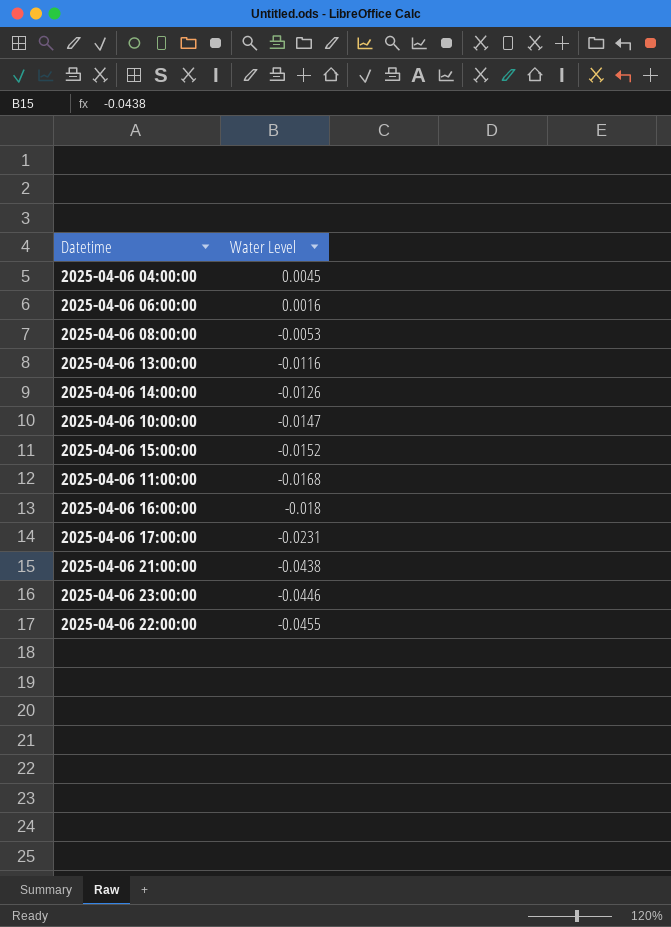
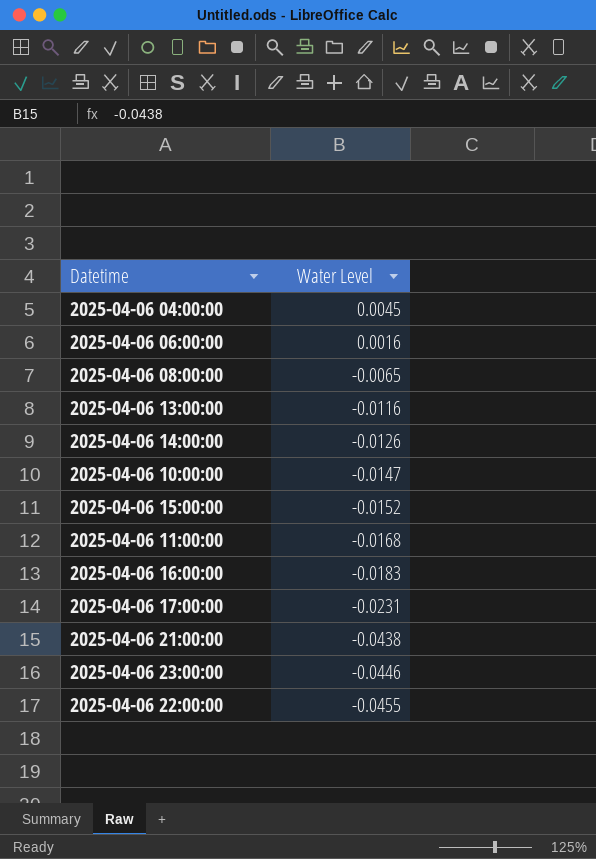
2025-04-06 08:00:00 | Water Level: -0.0053 -> -0.0065
2025-04-06 16:00:00 | Water Level: -0.018 -> -0.0183

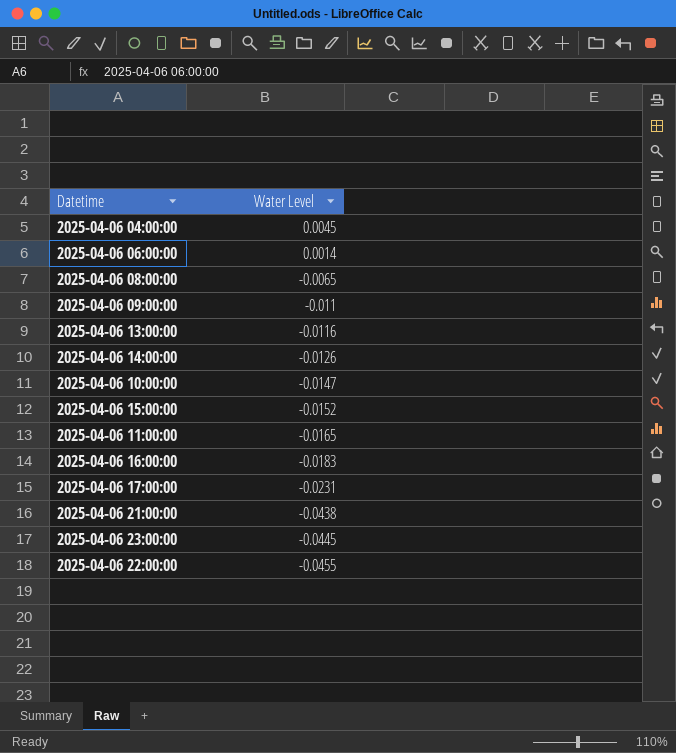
2025-04-06 06:00:00 | Water Level: 0.0016 -> 0.0014
row 2025-04-06 09:00:00: none -> -0.011
2025-04-06 11:00:00 | Water Level: -0.0168 -> -0.0165
2025-04-06 23:00:00 | Water Level: -0.0446 -> -0.0445

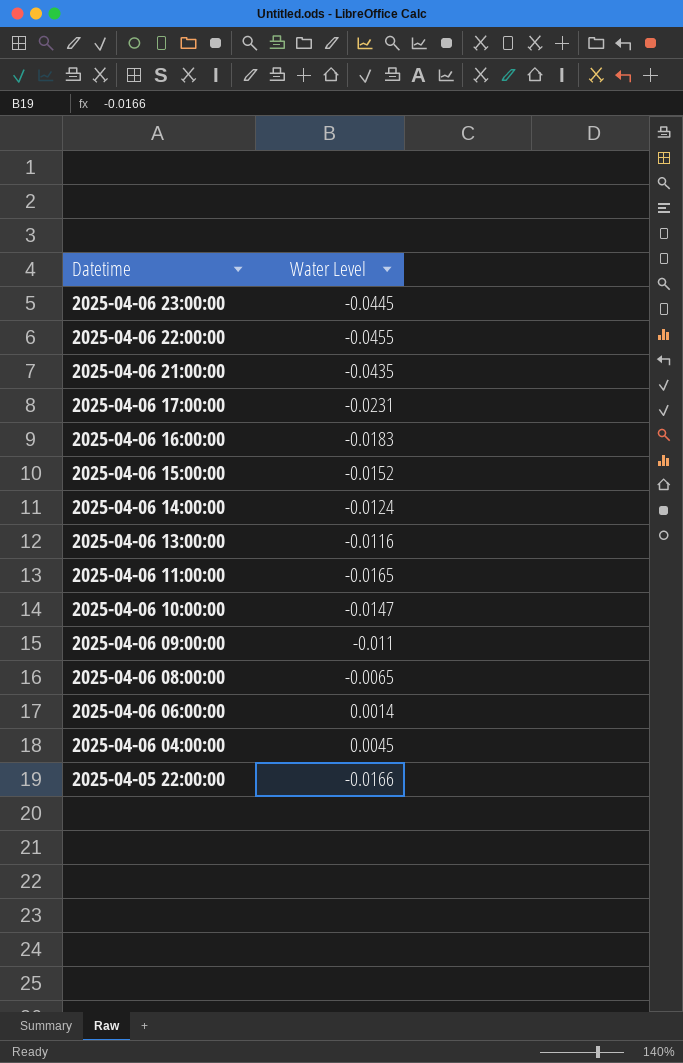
row order: Water Level descending -> Datetime descending
2025-04-06 21:00:00 | Water Level: -0.0438 -> -0.0435
2025-04-06 14:00:00 | Water Level: -0.0126 -> -0.0124
row 2025-04-05 22:00:00: none -> -0.0166

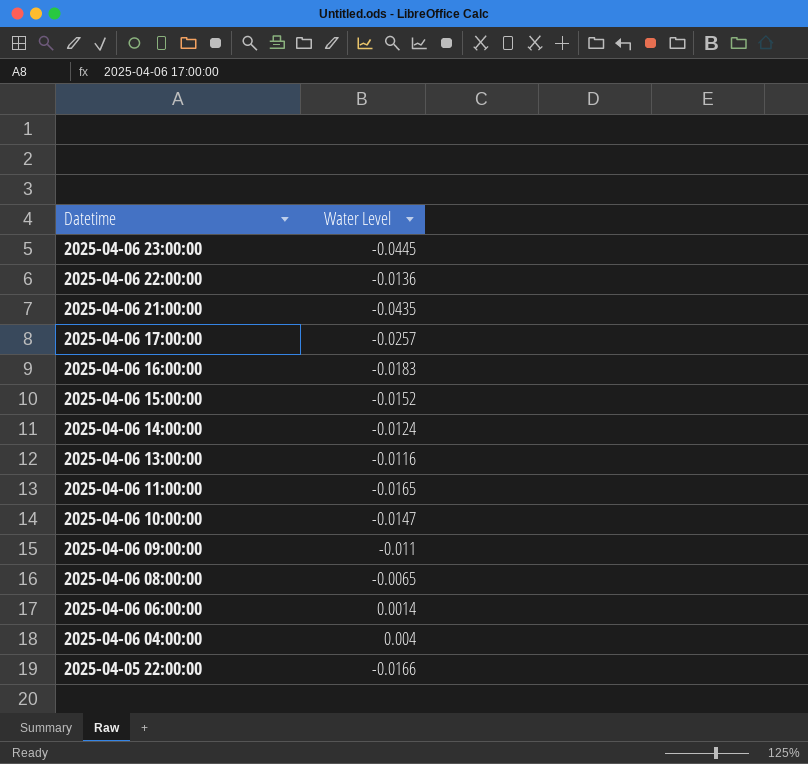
2025-04-06 22:00:00 | Water Level: -0.0455 -> -0.0136
2025-04-06 17:00:00 | Water Level: -0.0231 -> -0.0257
2025-04-06 04:00:00 | Water Level: 0.0045 -> 0.004

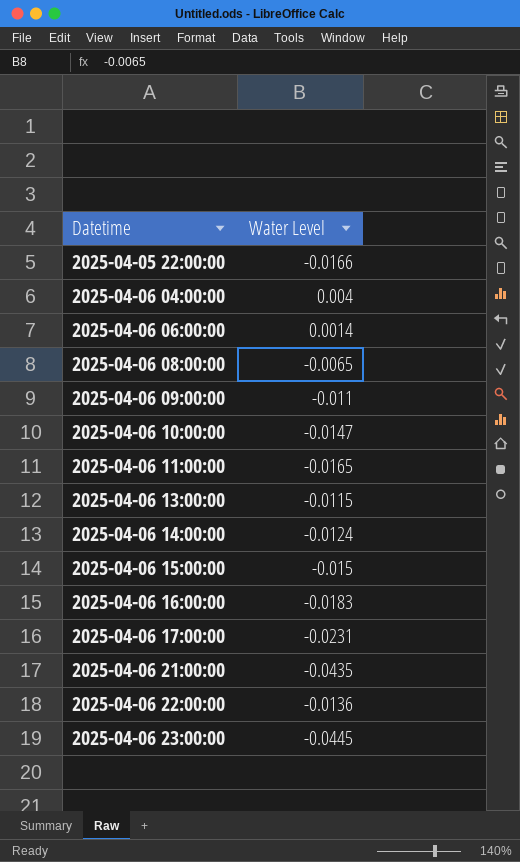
row order: Datetime descending -> Datetime ascending
2025-04-06 13:00:00 | Water Level: -0.0116 -> -0.0115
2025-04-06 15:00:00 | Water Level: -0.0152 -> -0.015
2025-04-06 17:00:00 | Water Level: -0.0257 -> -0.0231

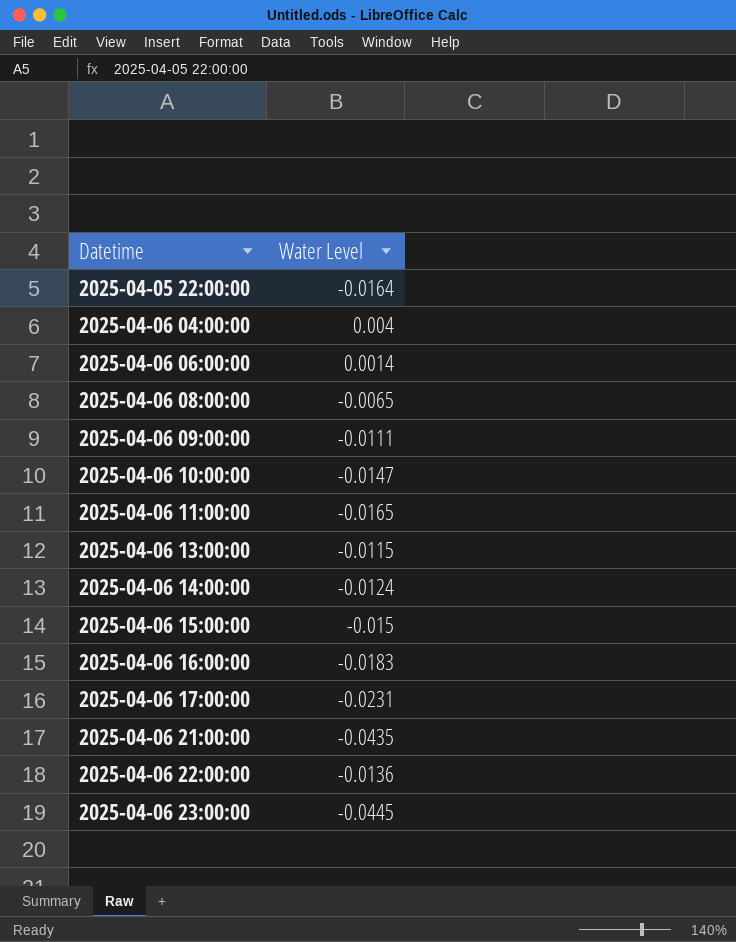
2025-04-05 22:00:00 | Water Level: -0.0166 -> -0.0164
2025-04-06 09:00:00 | Water Level: -0.011 -> -0.0111

